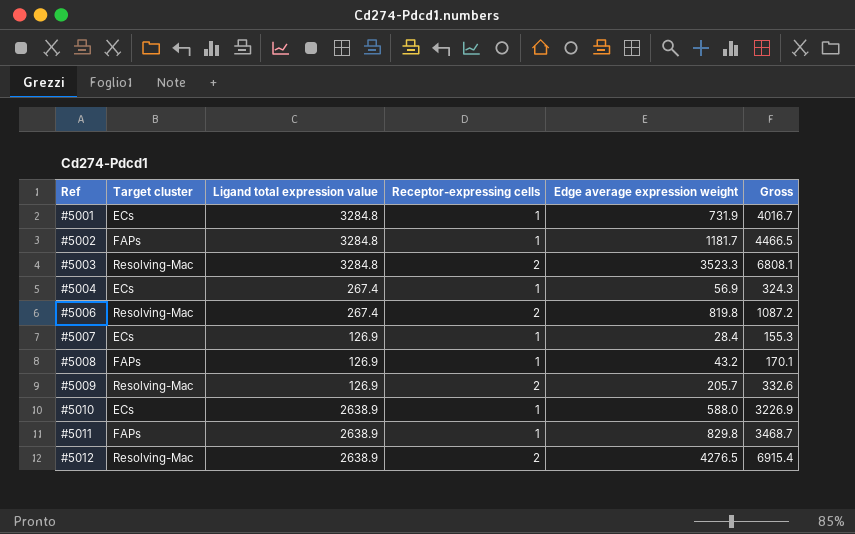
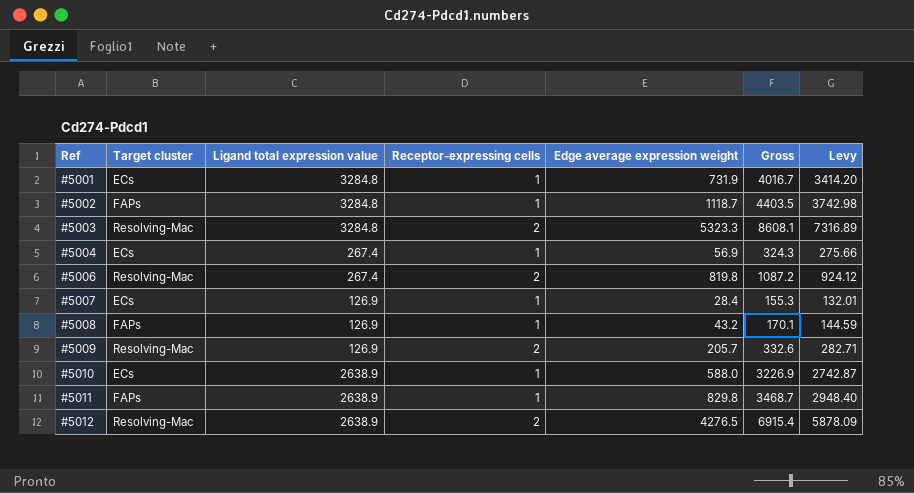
column Levy | formula: none -> [Gross] * 0.85
#5002 | Edge average expression weight: 1181.7 -> 1118.7
#5002 | Gross: 4466.5 -> 4403.5
#5003 | Edge average expression weight: 3523.3 -> 5323.3
#5003 | Gross: 6808.1 -> 8608.1

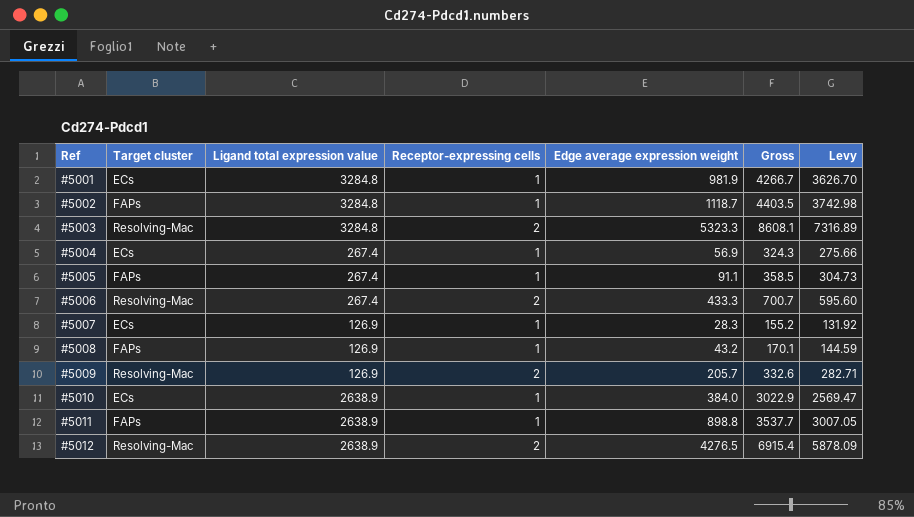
#5001 | Edge average expression weight: 731.9 -> 981.9
#5001 | Gross: 4016.7 -> 4266.7
#5001 | Levy: 3414.20 -> 3626.70
row #5005: none -> FAPs | 267.4 | 1 | 91.1 | 358.5 | 304.73
#5006 | Edge average expression weight: 819.8 -> 433.3
#5006 | Gross: 1087.2 -> 700.7
#5006 | Levy: 924.12 -> 595.60
#5007 | Edge average expression weight: 28.4 -> 28.3
#5007 | Gross: 155.3 -> 155.2
#5007 | Levy: 132.01 -> 131.92
#5010 | Edge average expression weight: 588.0 -> 384.0
#5010 | Gross: 3226.9 -> 3022.9
#5010 | Levy: 2742.87 -> 2569.47
#5011 | Edge average expression weight: 829.8 -> 898.8
#5011 | Gross: 3468.7 -> 3537.7
#5011 | Levy: 2948.40 -> 3007.05

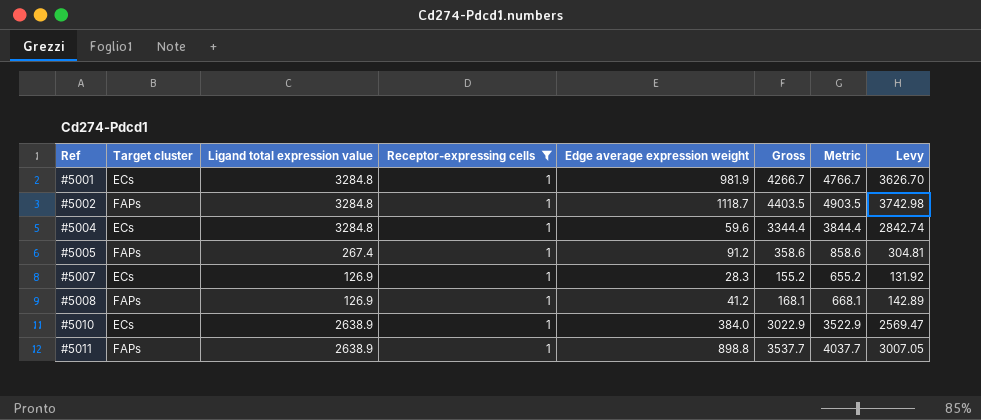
filter: none -> Receptor-expressing cells = 1
column Metric | formula: none -> [Gross] + 500
#5004 | Ligand total expression value: 267.4 -> 3284.8
#5004 | Edge average expression weight: 56.9 -> 59.6
#5004 | Gross: 324.3 -> 3344.4
#5004 | Levy: 275.66 -> 2842.74
#5005 | Edge average expression weight: 91.1 -> 91.2
#5005 | Gross: 358.5 -> 358.6
#5005 | Levy: 304.73 -> 304.81
#5008 | Edge average expression weight: 43.2 -> 41.2
#5008 | Gross: 170.1 -> 168.1
#5008 | Levy: 144.59 -> 142.89

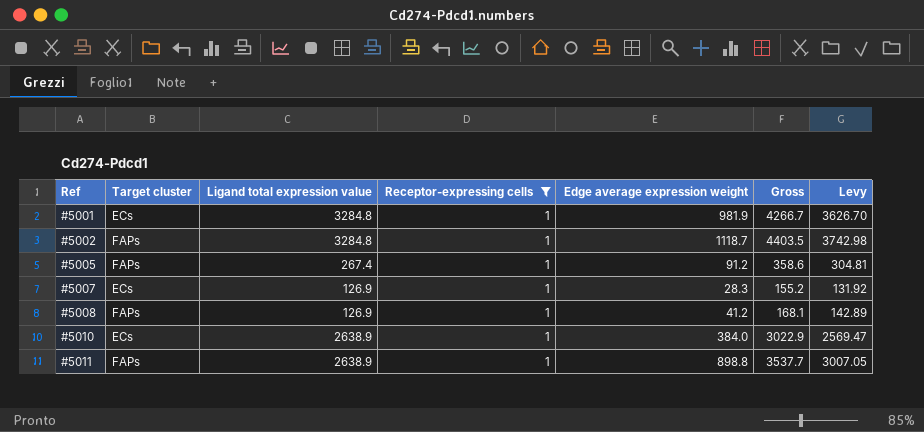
column Metric | formula: [Gross] + 500 -> none
row #5004: ECs | 3284.8 | 1 | 59.6 | 3344.4 | 3844.4 | 2842.74 -> none

